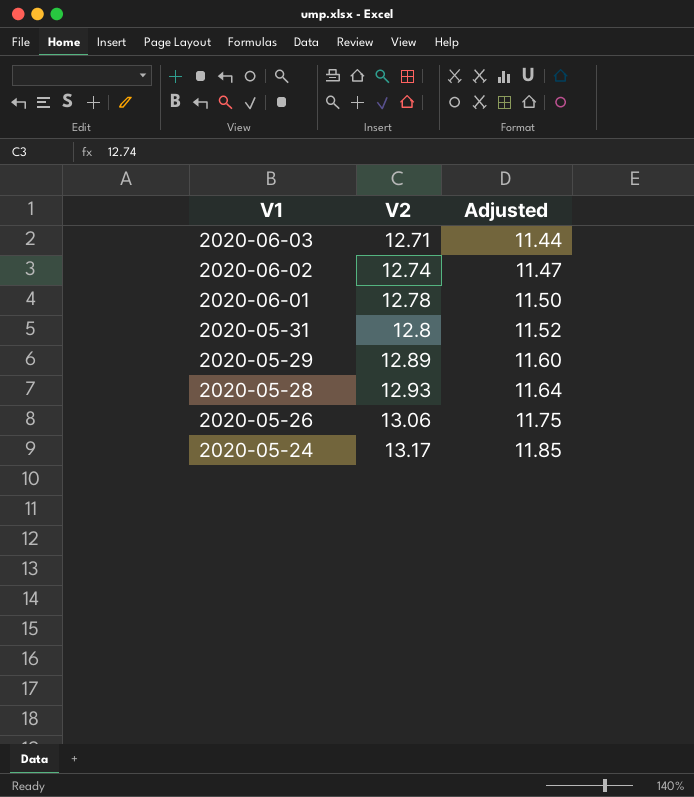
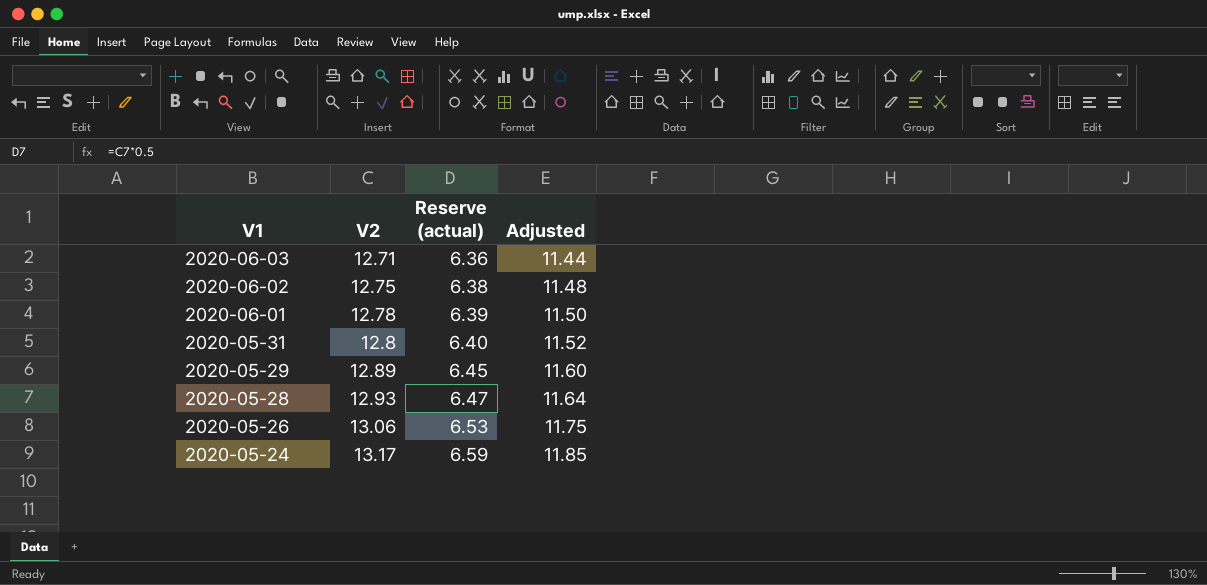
column Reserve (actual) | formula: none -> [V2] * 0.5
2020-06-02 | V2: 12.74 -> 12.75
2020-06-02 | Adjusted: 11.47 -> 11.48

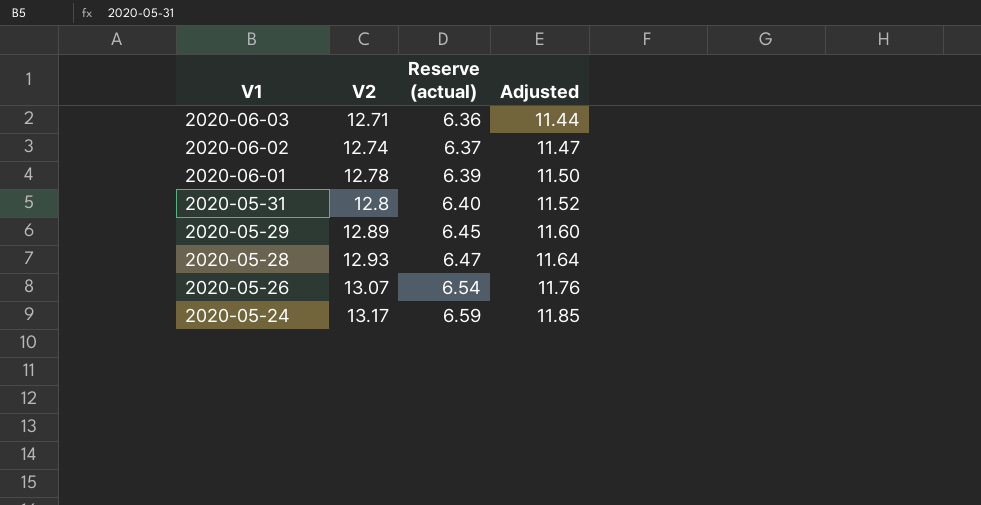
2020-06-02 | V2: 12.75 -> 12.74
2020-06-02 | Reserve (actual): 6.38 -> 6.37
2020-06-02 | Adjusted: 11.48 -> 11.47
2020-05-26 | V2: 13.06 -> 13.07
2020-05-26 | Reserve (actual): 6.53 -> 6.54
2020-05-26 | Adjusted: 11.75 -> 11.76

